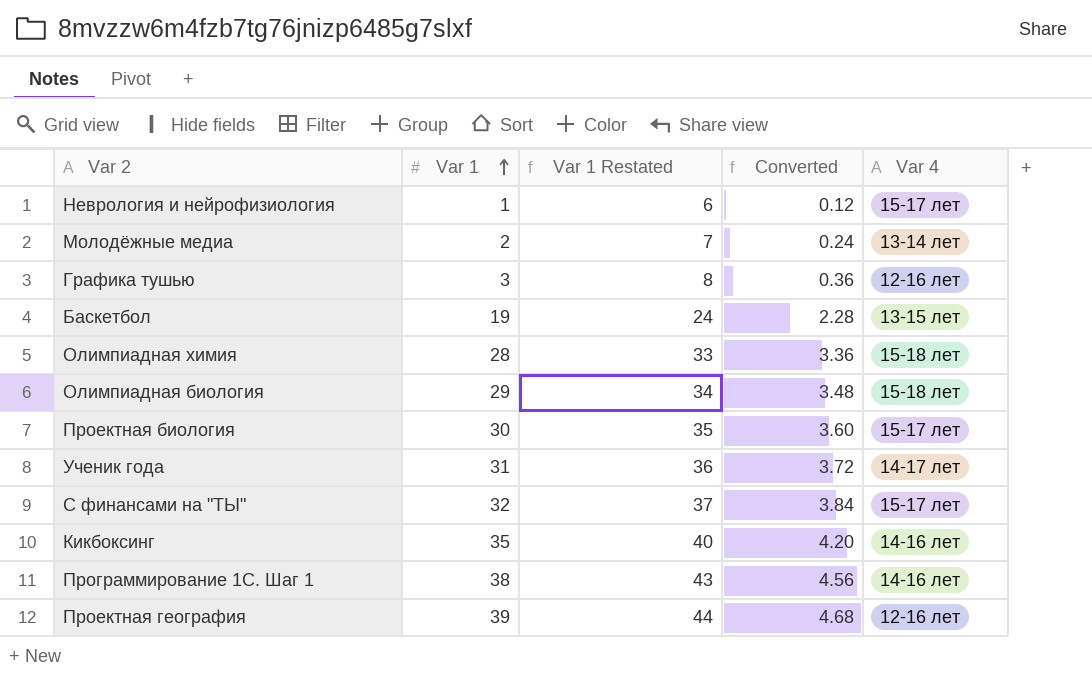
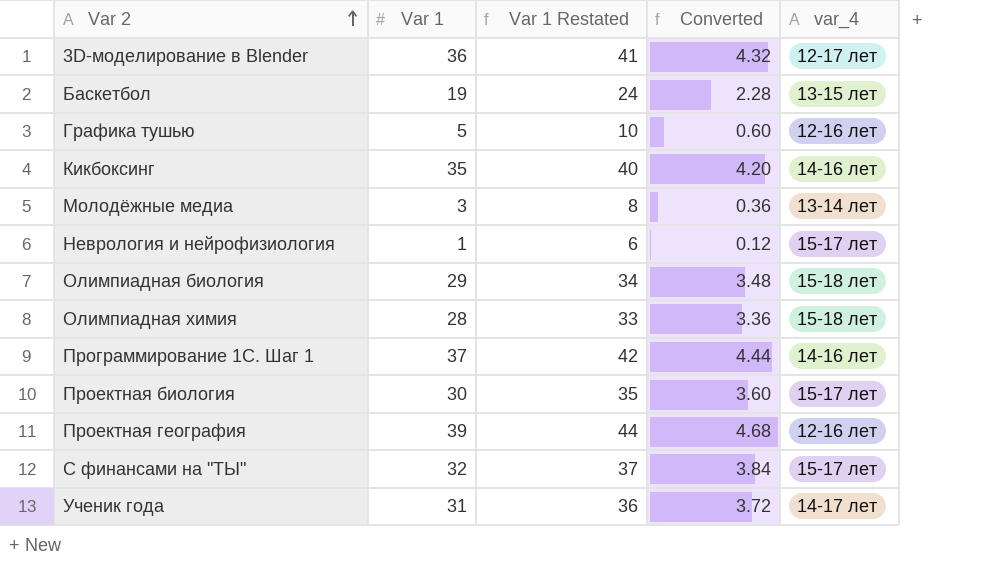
row order: Var 1 ascending -> Var 2 ascending
column name: Var 4 -> var_4
row 3D-моделирование в Blender: none -> 36 | 41 | 4.32 | 12-17 лет
Графика тушью | Var 1: 3 -> 5
Графика тушью | Var 1 Restated: 8 -> 10
Графика тушью | Converted: 0.36 -> 0.60
Молодёжные медиа | Var 1: 2 -> 3
Молодёжные медиа | Var 1 Restated: 7 -> 8
Молодёжные медиа | Converted: 0.24 -> 0.36
Программирование 1С. Шаг 1 | Var 1: 38 -> 37
Программирование 1С. Шаг 1 | Var 1 Restated: 43 -> 42
Программирование 1С. Шаг 1 | Converted: 4.56 -> 4.44

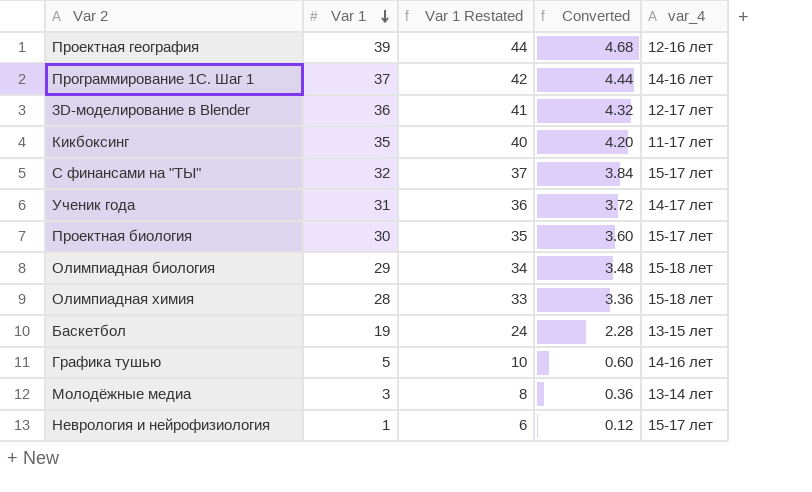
row order: Var 2 ascending -> Var 1 descending
Кикбоксинг | var_4: 14-16 лет -> 11-17 лет
Графика тушью | var_4: 12-16 лет -> 14-16 лет

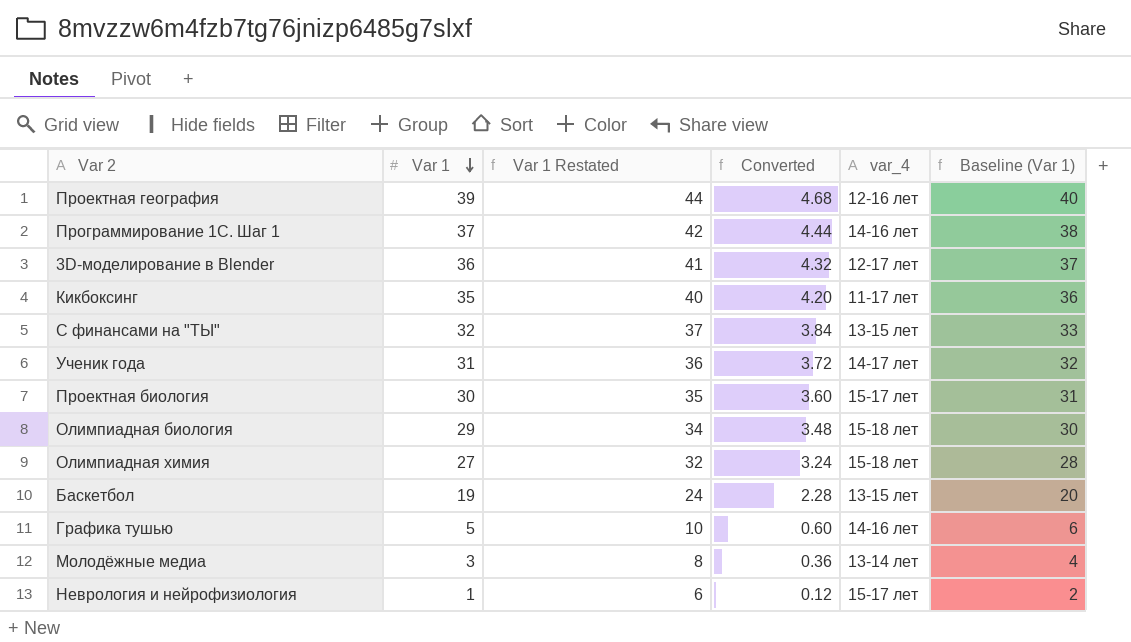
column Baseline (Var 1) | formula: none -> [Var 1] + 1
С финансами на "ТЫ" | var_4: 15-17 лет -> 13-15 лет
Олимпиадная химия | Var 1: 28 -> 27
Олимпиадная химия | Var 1 Restated: 33 -> 32
Олимпиадная химия | Converted: 3.36 -> 3.24

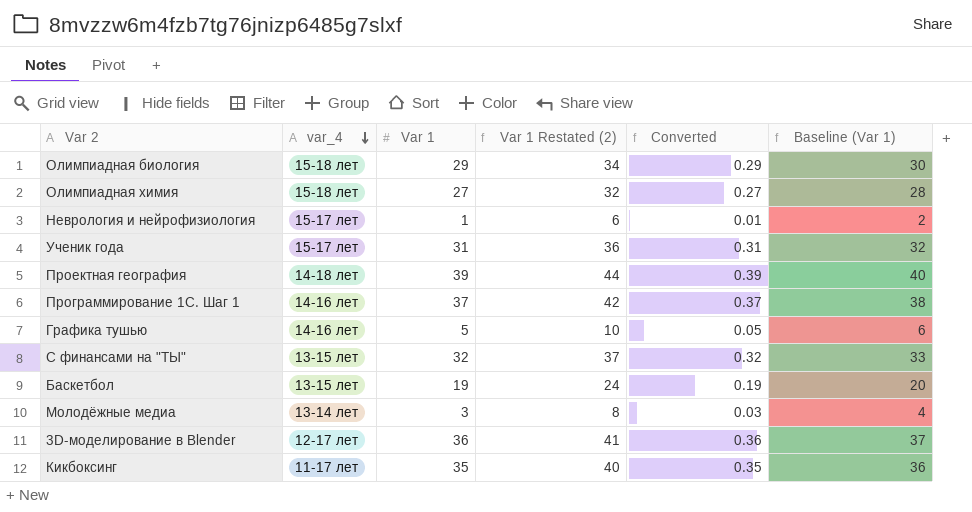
row order: Var 1 descending -> var_4 descending
column var_4 | position: 5 -> 2
column name: Var 1 Restated -> Var 1 Restated (2)
column Converted | formula: [Var 1] * 0.12 -> [Var 1] * 0.01
row Проектная биология: 30 | 35 | 3.60 | 15-17 лет | 31 -> none
Ученик года | var_4: 14-17 лет -> 15-17 лет
Проектная география | var_4: 12-16 лет -> 14-18 лет

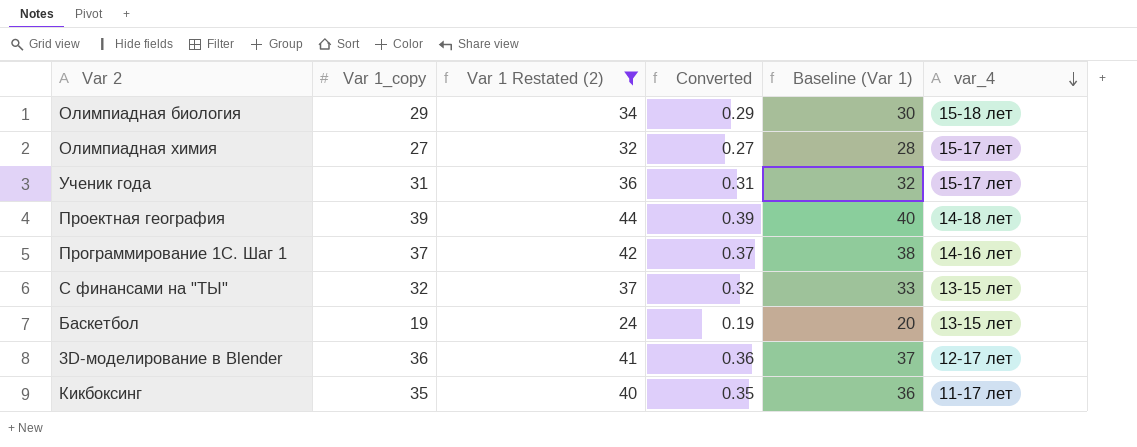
filter: none -> Var 1 Restated (2) >= 24
column name: Var 1 -> Var 1_copy
column var_4 | position: 2 -> 6
Олимпиадная химия | var_4: 15-18 лет -> 15-17 лет

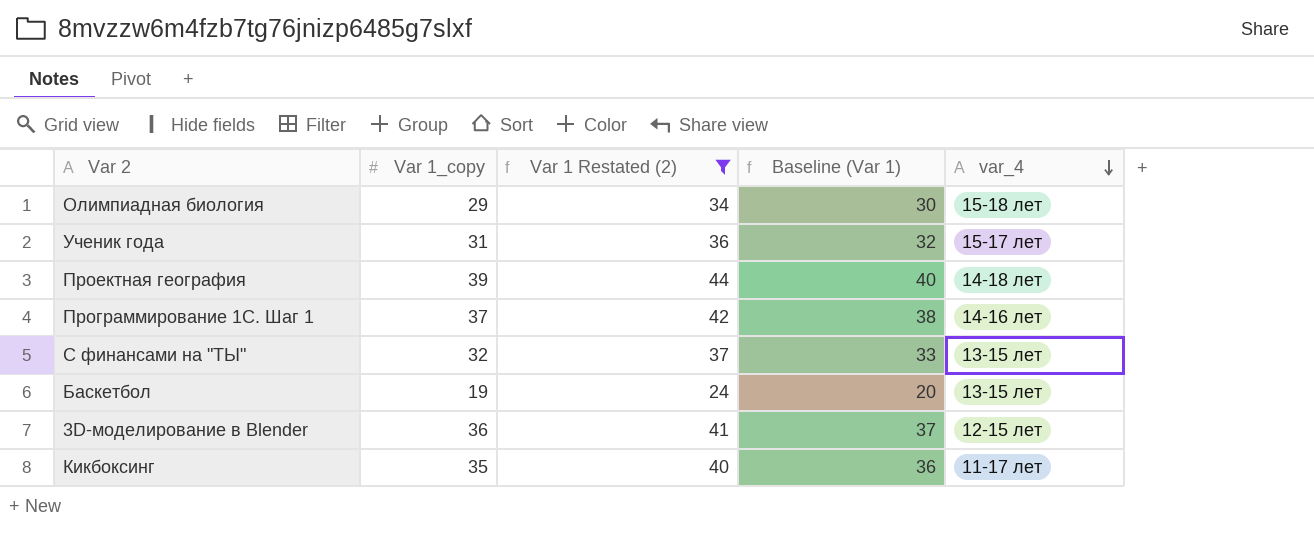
column Converted | formula: [Var 1_copy] * 0.01 -> none
row Олимпиадная химия: 27 | 32 | 0.27 | 28 | 15-17 лет -> none
3D-моделирование в Blender | var_4: 12-17 лет -> 12-15 лет

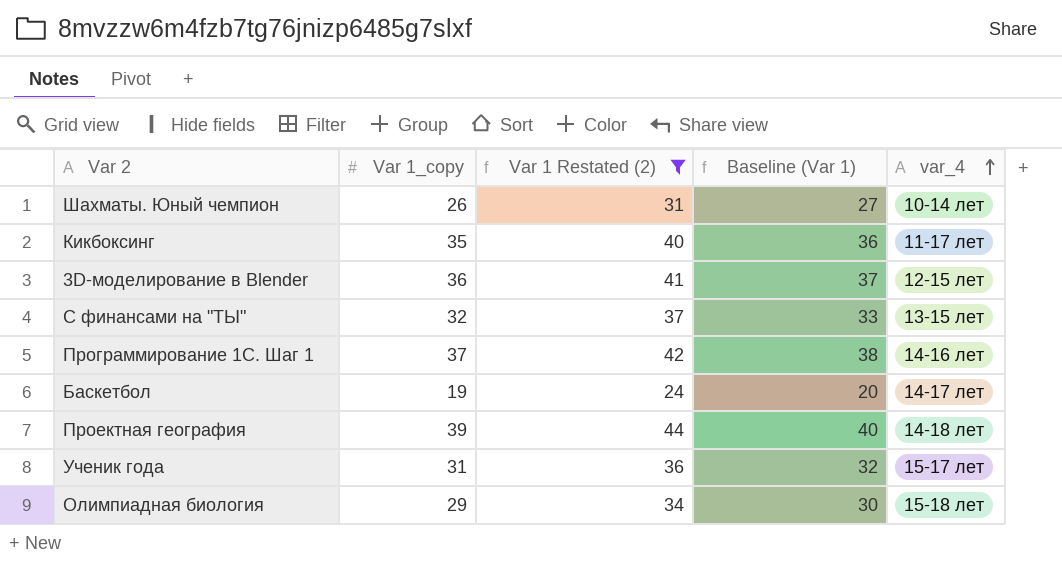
row order: var_4 descending -> var_4 ascending
row Шахматы. Юный чемпион: none -> 26 | 31 | 27 | 10-14 лет
Баскетбол | var_4: 13-15 лет -> 14-17 лет

